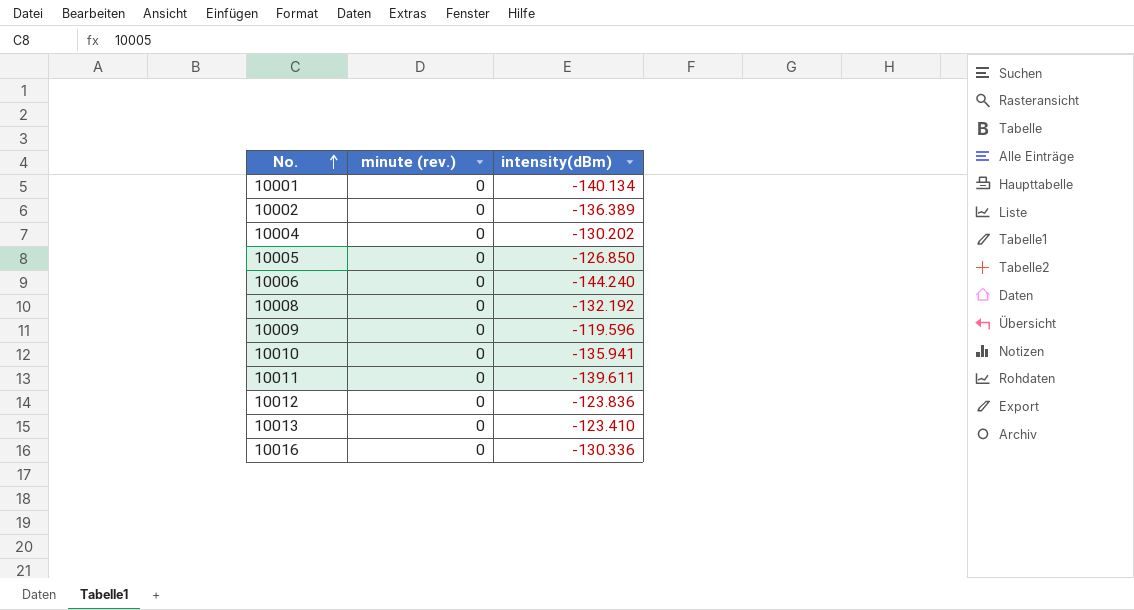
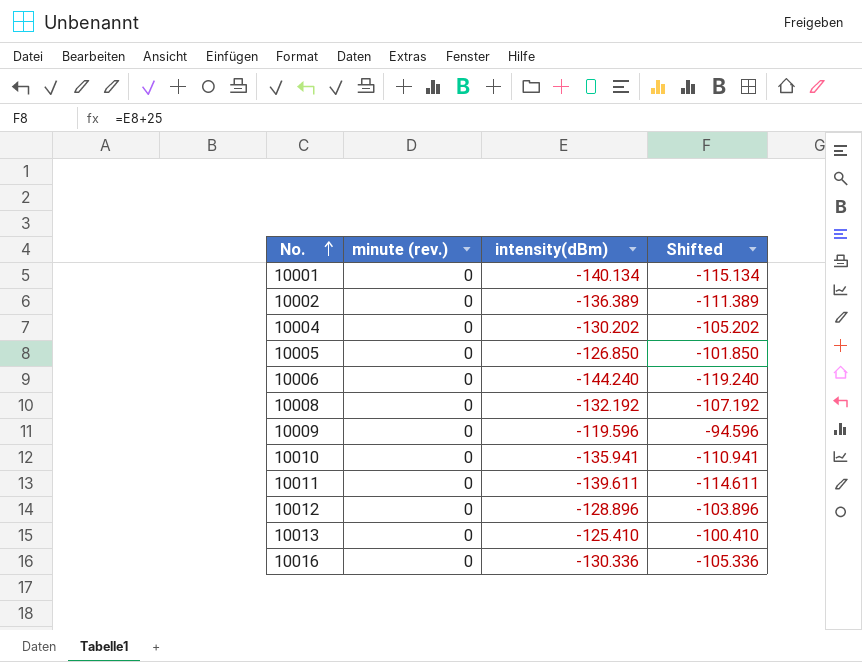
column Shifted | formula: none -> [intensity(dBm)] + 25
10012 | intensity(dBm): -123.836 -> -128.896
10013 | intensity(dBm): -123.410 -> -125.410

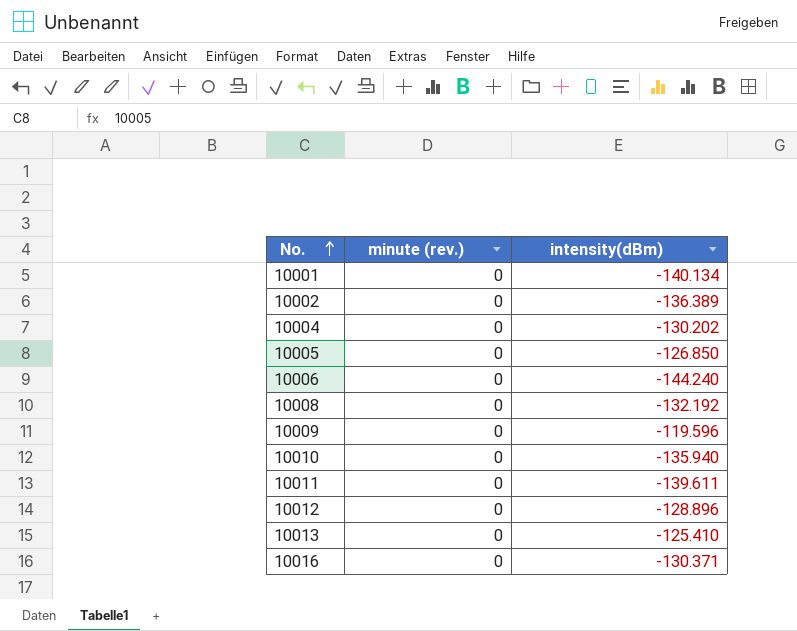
column Shifted | formula: [intensity(dBm)] + 25 -> none
10010 | intensity(dBm): -135.941 -> -135.940
10016 | intensity(dBm): -130.336 -> -130.371

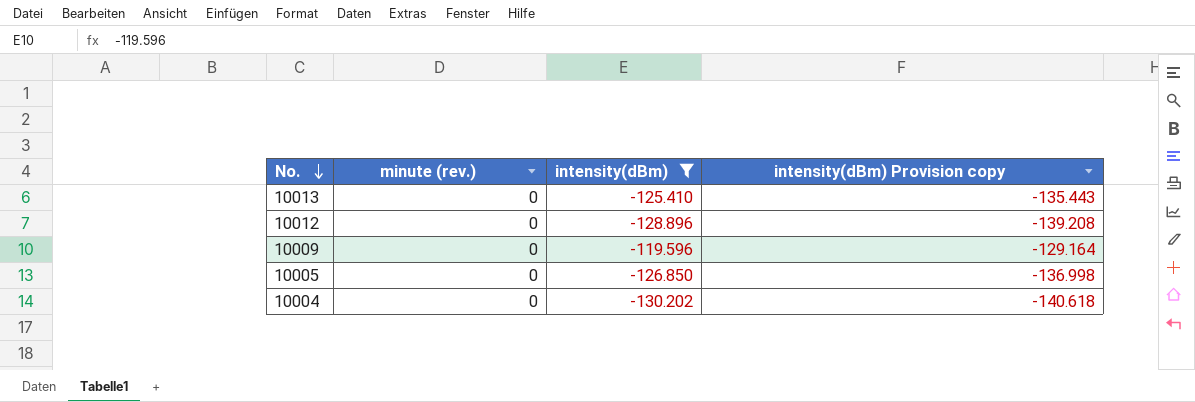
filter: none -> intensity(dBm) >= -130.202
row order: No. ascending -> No. descending
column intensity(dBm) Provision copy | formula: none -> [intensity(dBm)] * 1.08

